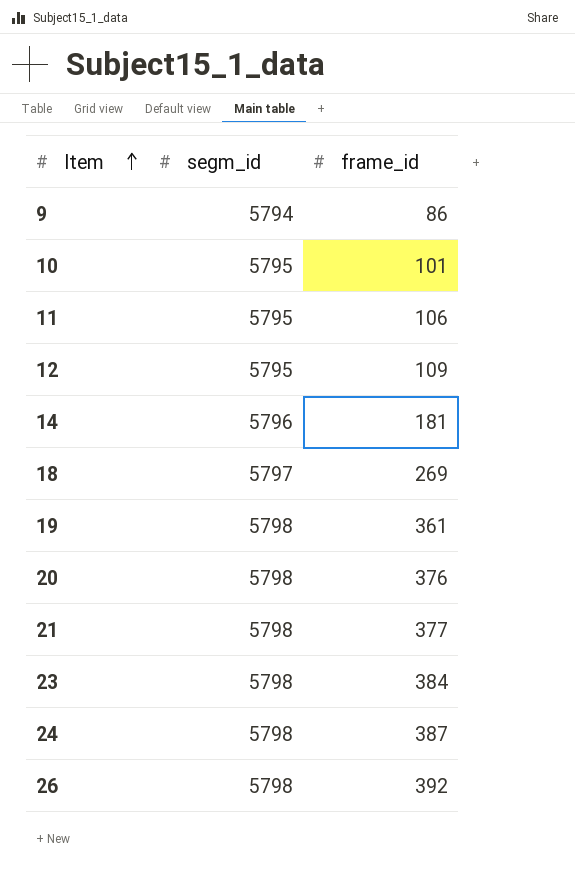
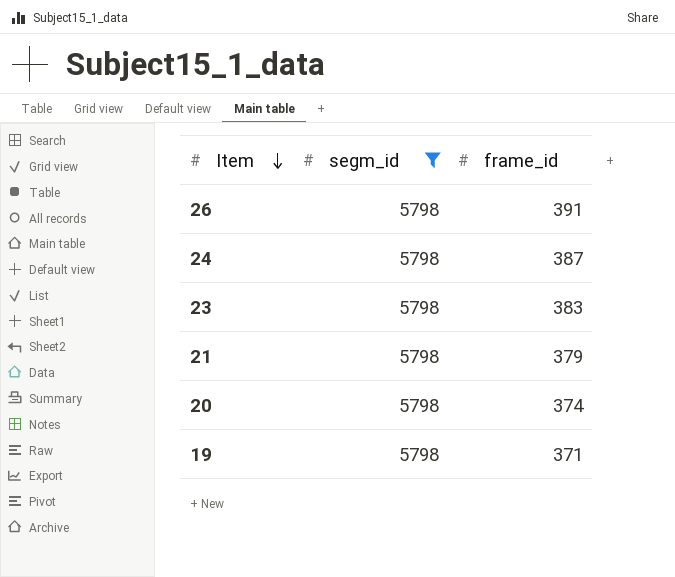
filter: none -> segm_id = 5798
row order: Item ascending -> Item descending
26 | frame_id: 392 -> 391
23 | frame_id: 384 -> 383
21 | frame_id: 377 -> 379
20 | frame_id: 376 -> 374
19 | frame_id: 361 -> 371

